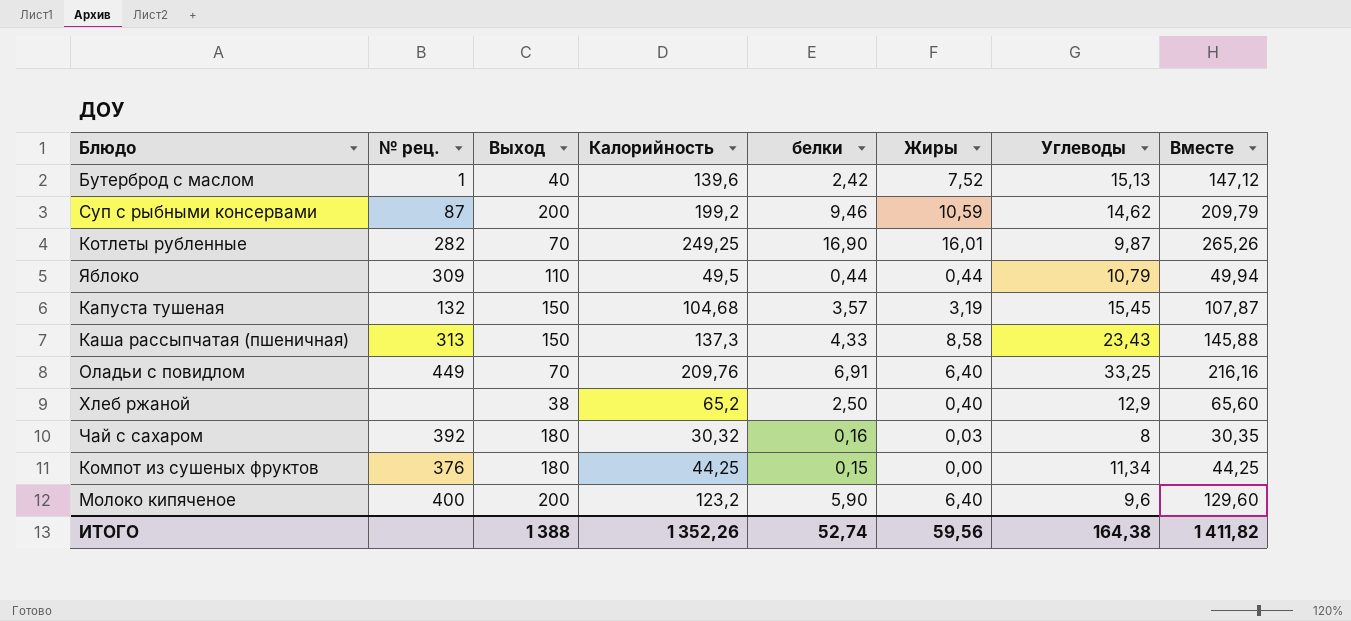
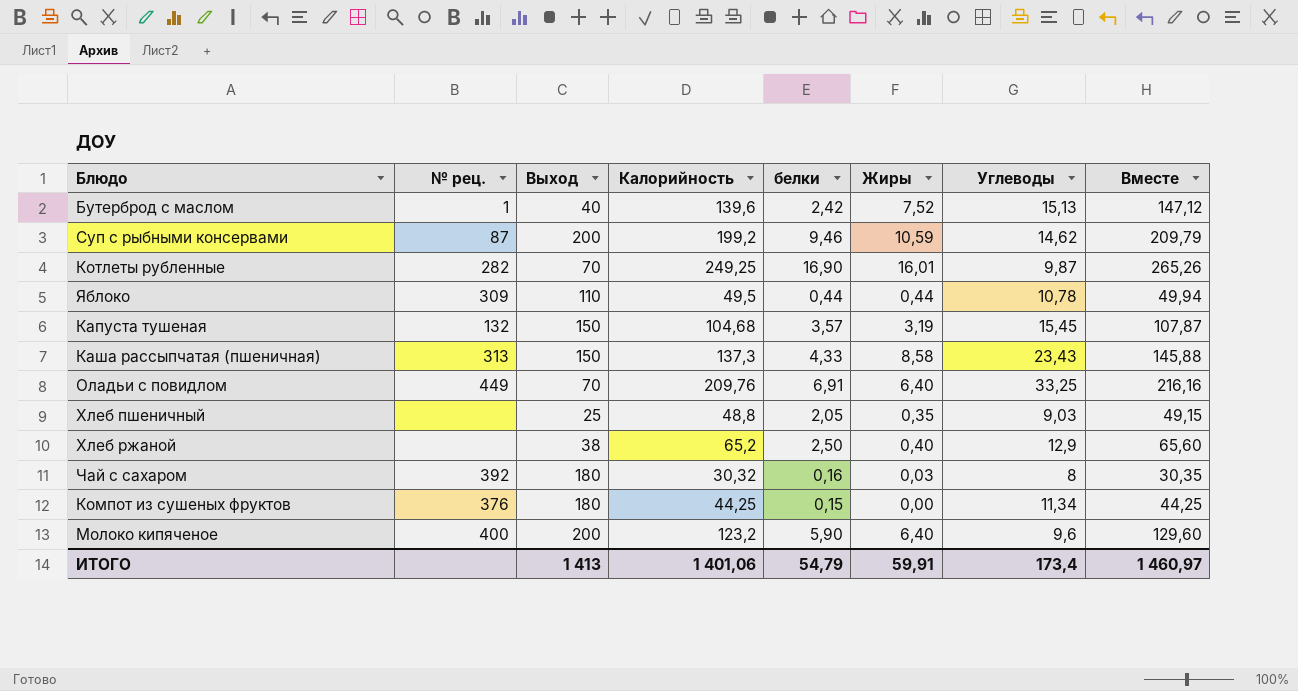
Яблоко | Углеводы: 10,79 -> 10,78
row Хлеб пшеничный: none -> none | 25 | 48,8 | 2,05 | 0,35 | 9,03 | 49,15
ИТОГО | Выход: 1 388 -> 1 413
ИТОГО | Калорийность: 1 352,26 -> 1 401,06
ИТОГО | белки: 52,74 -> 54,79
ИТОГО | Жиры: 59,56 -> 59,91
ИТОГО | Углеводы: 164,38 -> 173,4
ИТОГО | Вместе: 1 411,82 -> 1 460,97

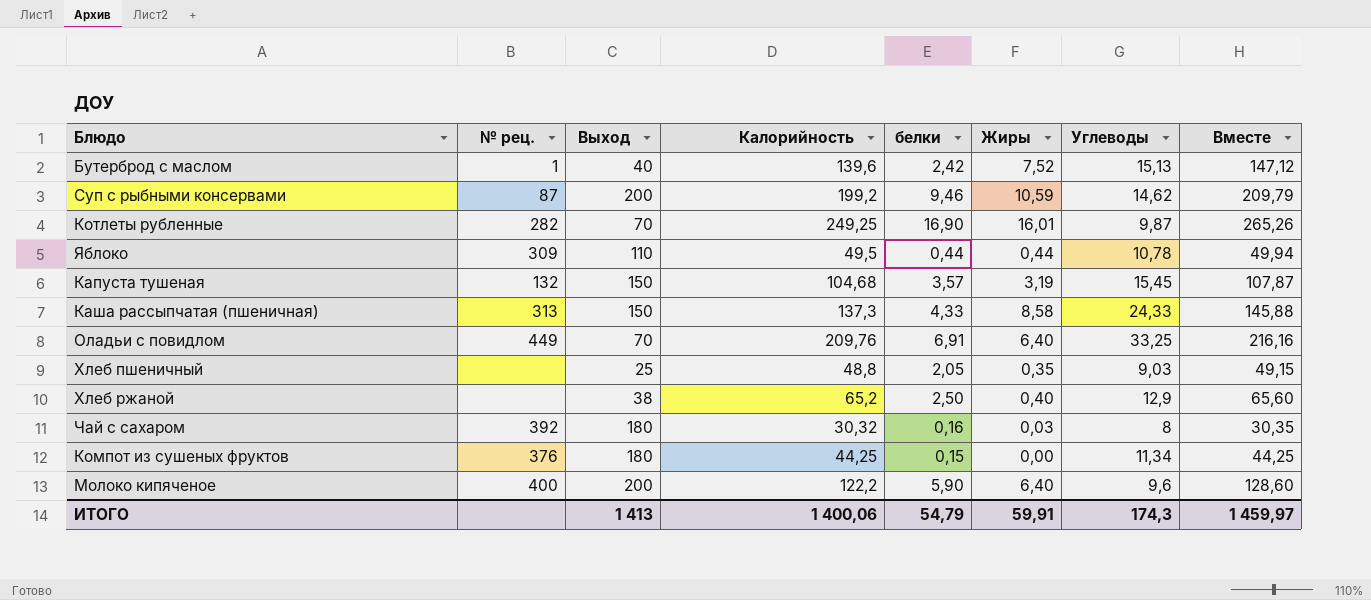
Каша рассыпчатая (пшеничная) | Углеводы: 23,43 -> 24,33
Молоко кипяченое | Калорийность: 123,2 -> 122,2
Молоко кипяченое | Вместе: 129,60 -> 128,60
ИТОГО | Калорийность: 1 401,06 -> 1 400,06
ИТОГО | Углеводы: 173,4 -> 174,3
ИТОГО | Вместе: 1 460,97 -> 1 459,97

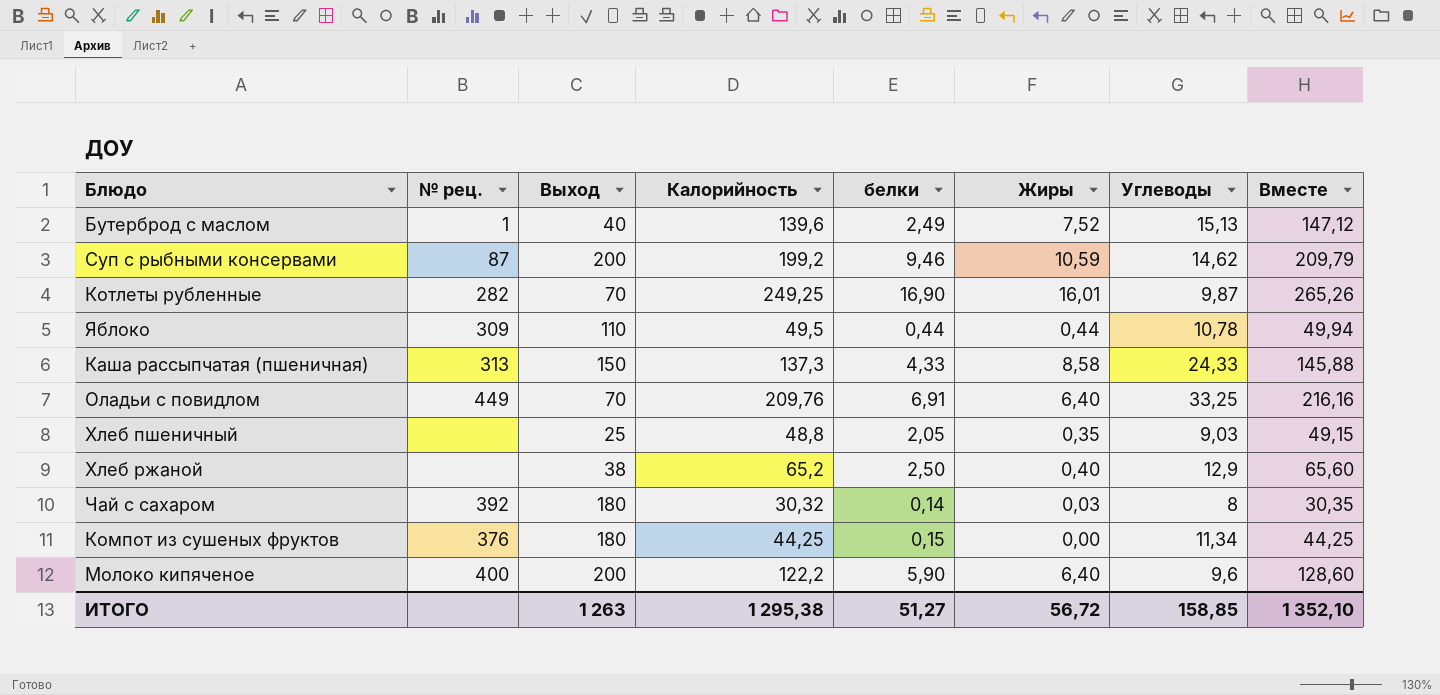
row Капуста тушеная: 132 | 150 | 104,68 | 3,57 | 3,19 | 15,45 | 107,87 -> none
Бутерброд с маслом | белки: 2,42 -> 2,49
Чай с сахаром | белки: 0,16 -> 0,14
ИТОГО | Выход: 1 413 -> 1 263
ИТОГО | Калорийность: 1 400,06 -> 1 295,38
ИТОГО | белки: 54,79 -> 51,27
ИТОГО | Жиры: 59,91 -> 56,72
ИТОГО | Углеводы: 174,3 -> 158,85
ИТОГО | Вместе: 1 459,97 -> 1 352,10

